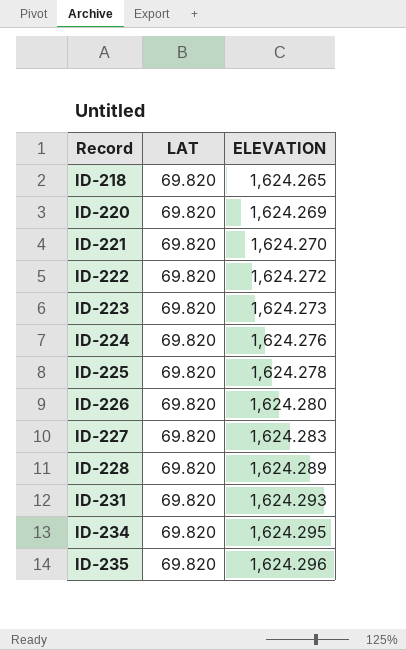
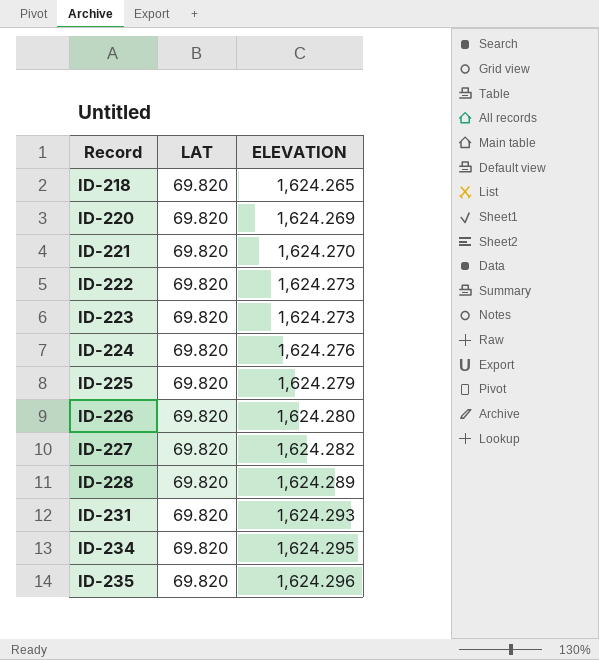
ID-222 | ELEVATION: 1,624.272 -> 1,624.273
ID-225 | ELEVATION: 1,624.278 -> 1,624.279
ID-227 | ELEVATION: 1,624.283 -> 1,624.282

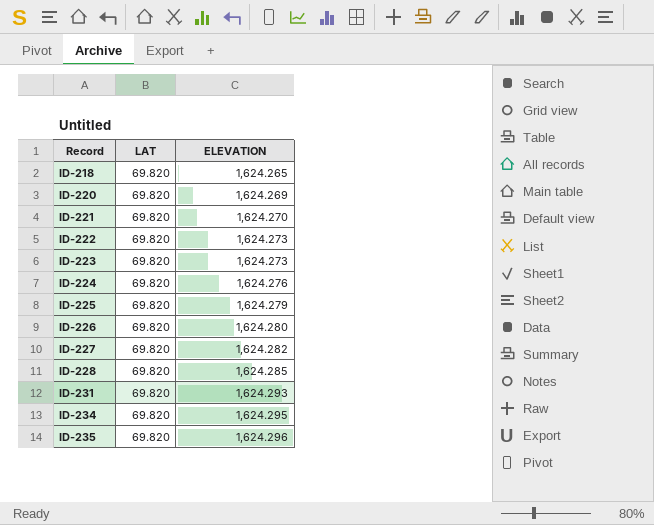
ID-228 | ELEVATION: 1,624.289 -> 1,624.285

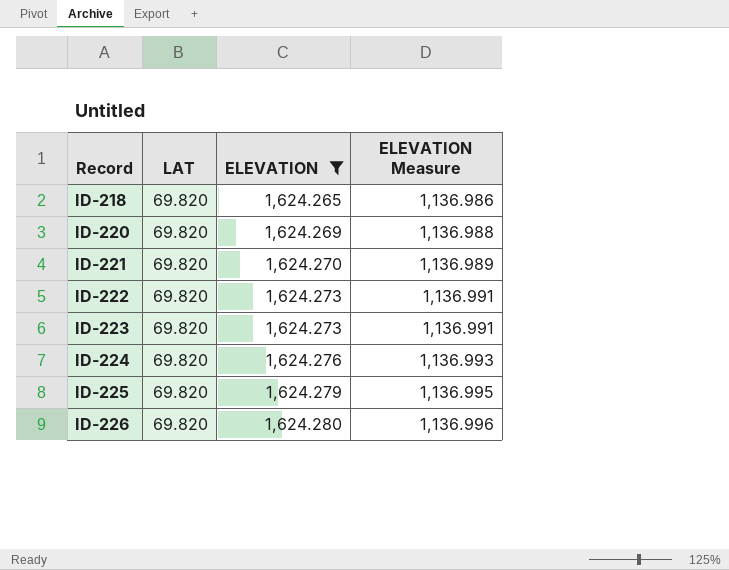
filter: none -> ELEVATION <= 1,624.280
column ELEVATION Measure | formula: none -> [ELEVATION] * 0.7

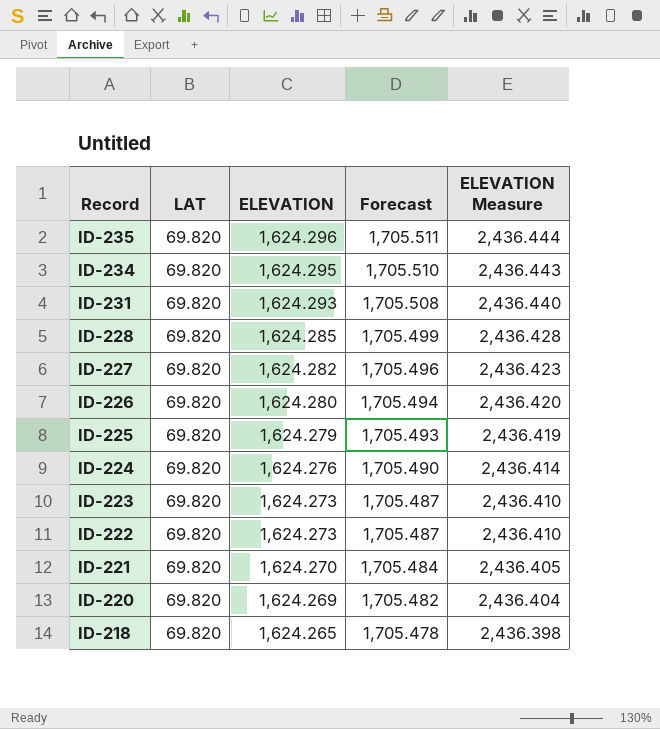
filter: ELEVATION <= 1,624.280 -> none
row order: Record ascending -> Record descending
column Forecast | formula: none -> [ELEVATION] * 1.05
column ELEVATION Measure | formula: [ELEVATION] * 0.7 -> [ELEVATION] * 1.5

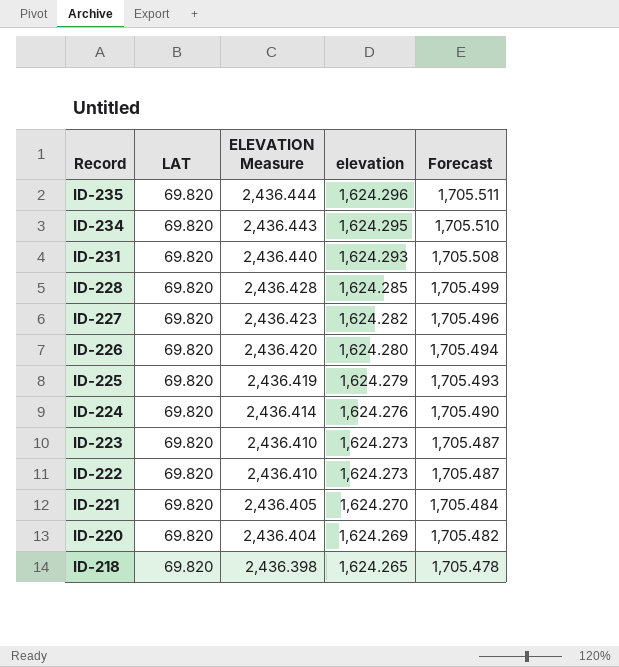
column ELEVATION Measure | position: 5 -> 3
column name: ELEVATION -> elevation

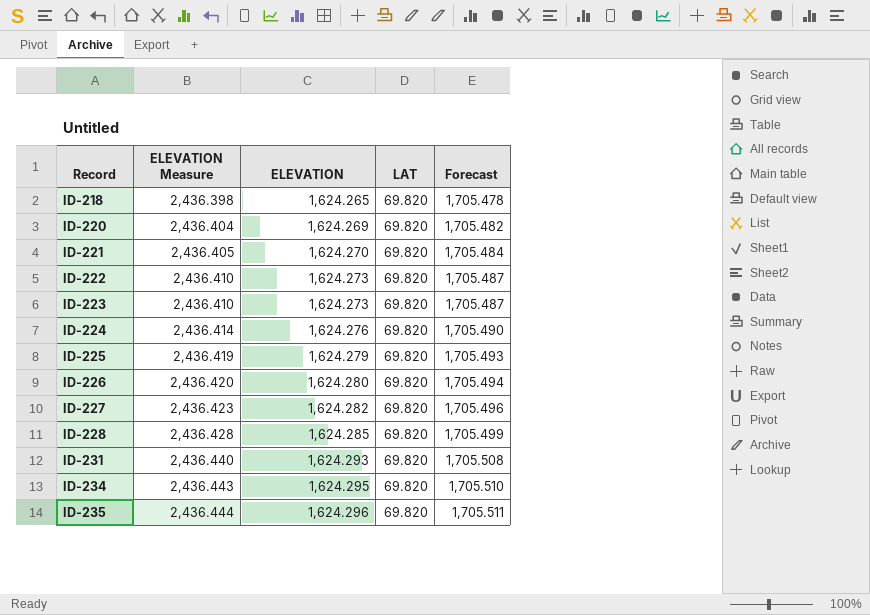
row order: Record descending -> Record ascending
column name: elevation -> ELEVATION
column LAT | position: 2 -> 4

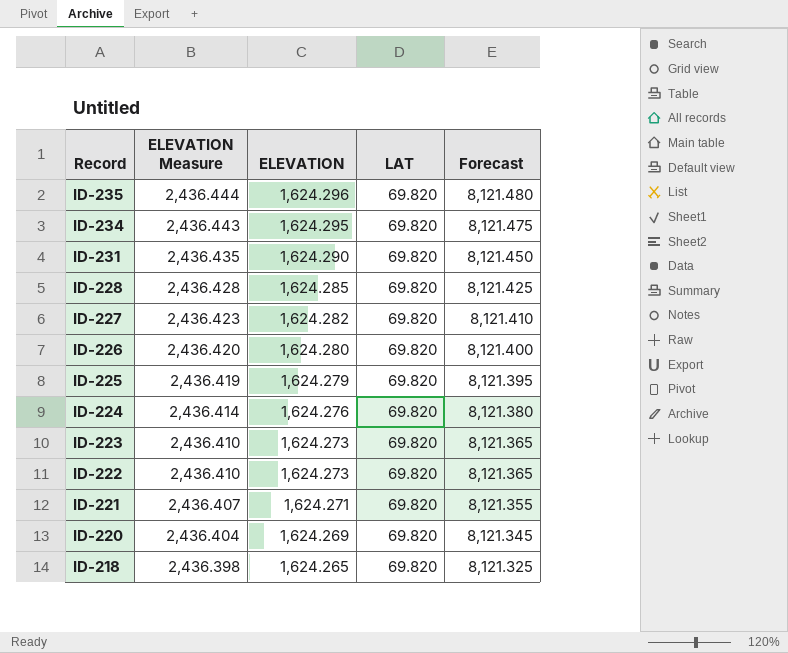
row order: Record ascending -> Record descending
column Forecast | formula: [ELEVATION] * 1.05 -> [ELEVATION] * 5
ID-231 | ELEVATION Measure: 2,436.440 -> 2,436.435
ID-231 | ELEVATION: 1,624.293 -> 1,624.290
ID-221 | ELEVATION Measure: 2,436.405 -> 2,436.407
ID-221 | ELEVATION: 1,624.270 -> 1,624.271

